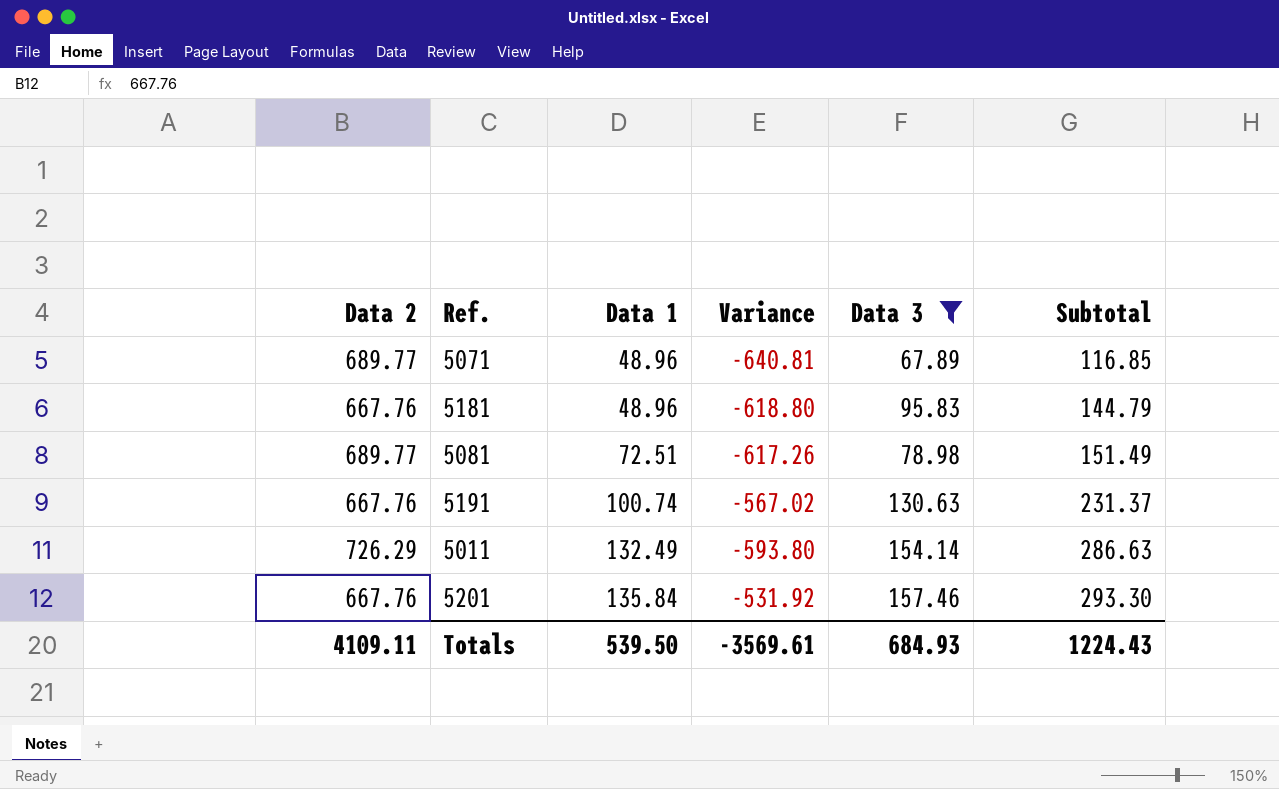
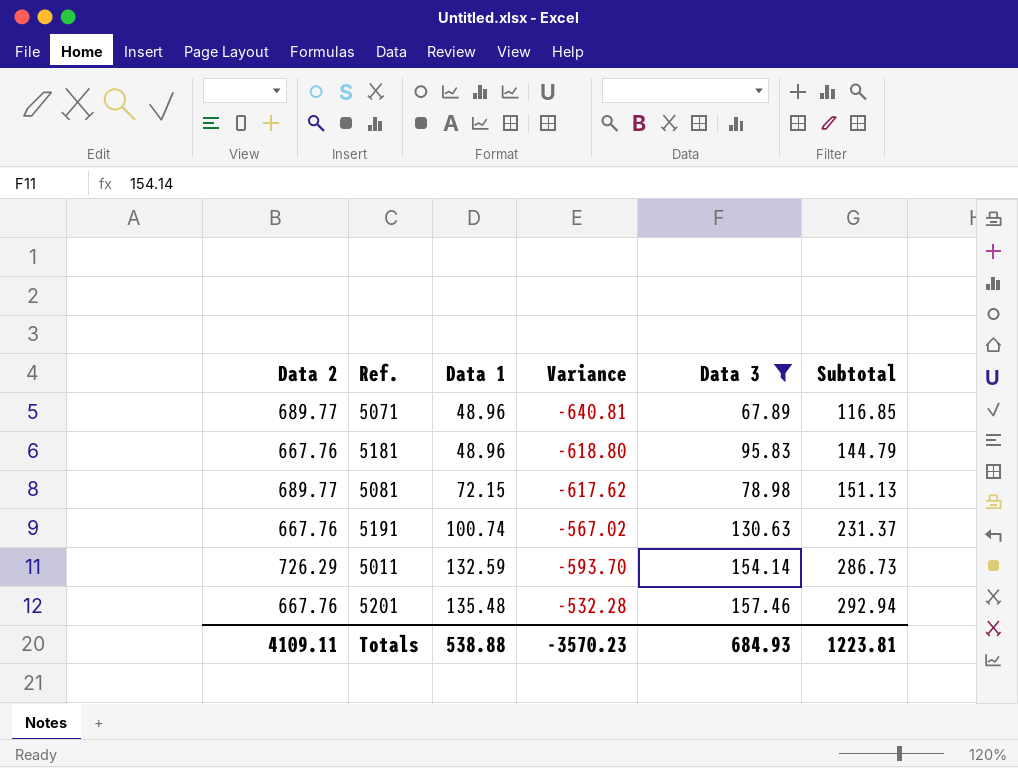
5081 | Data 1: 72.51 -> 72.15
5081 | Variance: -617.26 -> -617.62
5081 | Subtotal: 151.49 -> 151.13
5011 | Data 1: 132.49 -> 132.59
5011 | Variance: -593.80 -> -593.70
5011 | Subtotal: 286.63 -> 286.73
5201 | Data 1: 135.84 -> 135.48
5201 | Variance: -531.92 -> -532.28
5201 | Subtotal: 293.30 -> 292.94
Totals | Data 1: 539.50 -> 538.88
Totals | Variance: -3569.61 -> -3570.23
Totals | Subtotal: 1224.43 -> 1223.81

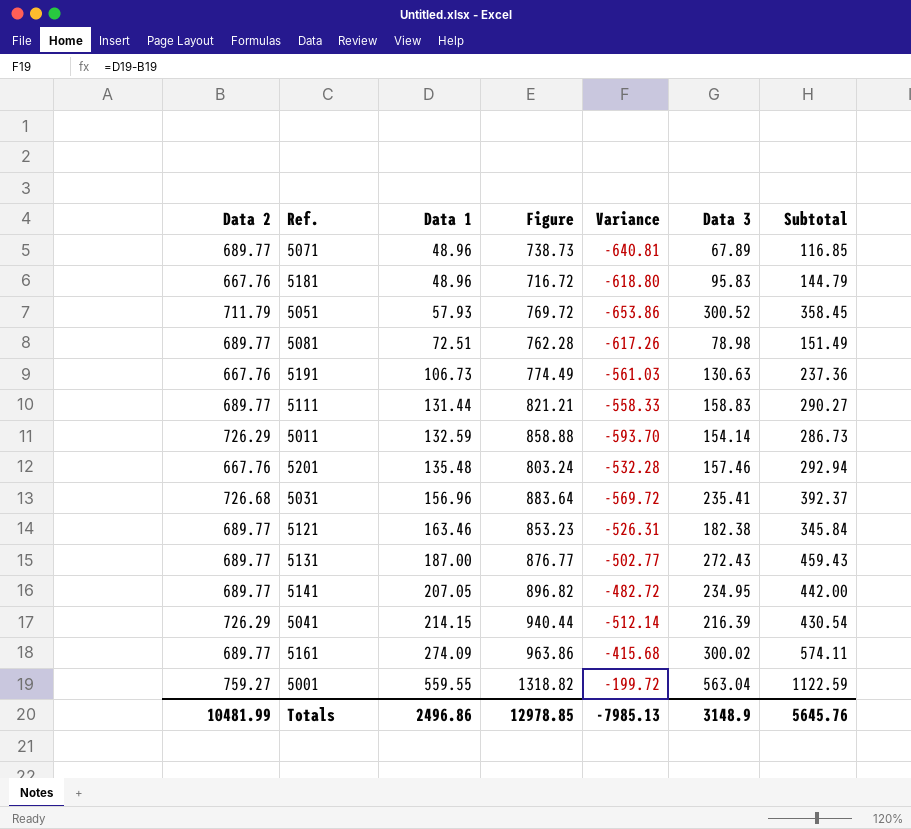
filter: Data 3 <= 157.46 -> none
column Figure | formula: none -> [Data 2] + [Data 1]
5081 | Data 1: 72.15 -> 72.51
5081 | Variance: -617.62 -> -617.26
5081 | Subtotal: 151.13 -> 151.49
5191 | Data 1: 100.74 -> 106.73
5191 | Variance: -567.02 -> -561.03
5191 | Subtotal: 231.37 -> 237.36
Totals | Data 2: 4109.11 -> 10481.99
Totals | Data 1: 538.88 -> 2496.86
Totals | Variance: -3570.23 -> -7985.13
Totals | Data 3: 684.93 -> 3148.9
Totals | Subtotal: 1223.81 -> 5645.76

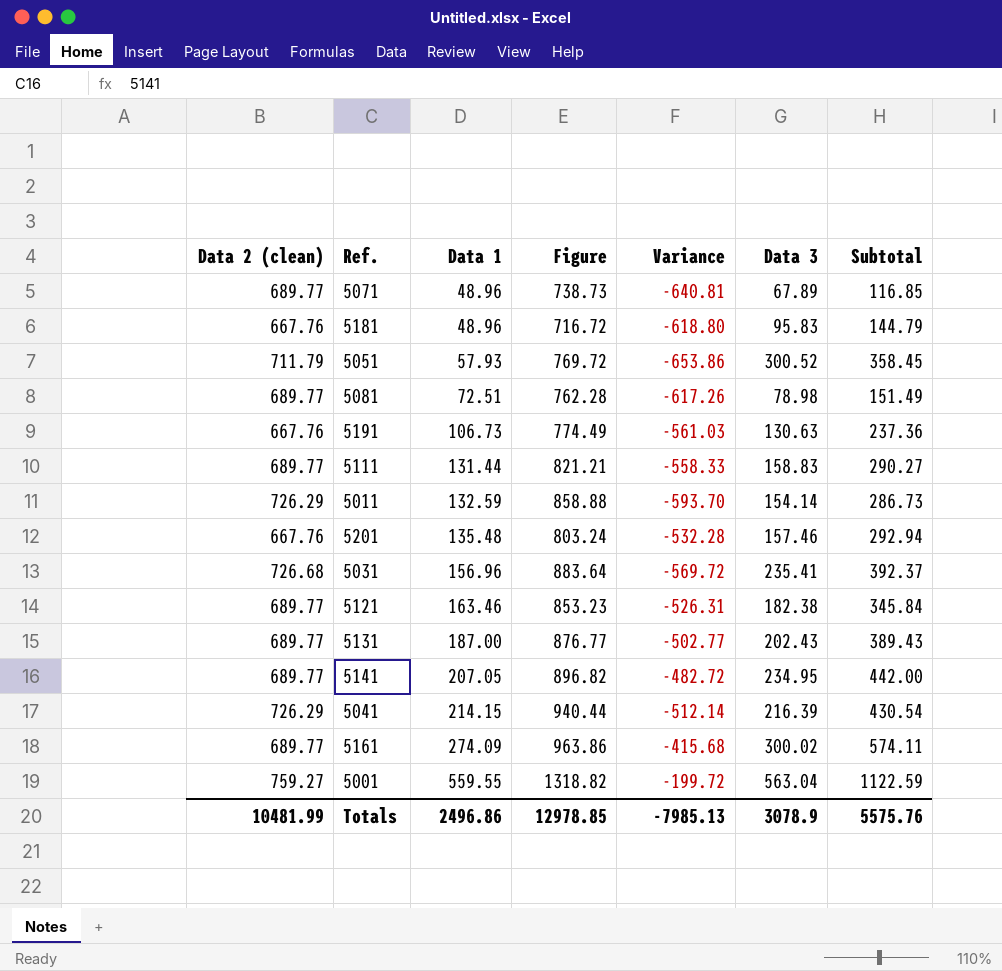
column name: Data 2 -> Data 2 (clean)
5131 | Data 3: 272.43 -> 202.43
5131 | Subtotal: 459.43 -> 389.43
Totals | Data 3: 3148.9 -> 3078.9
Totals | Subtotal: 5645.76 -> 5575.76

